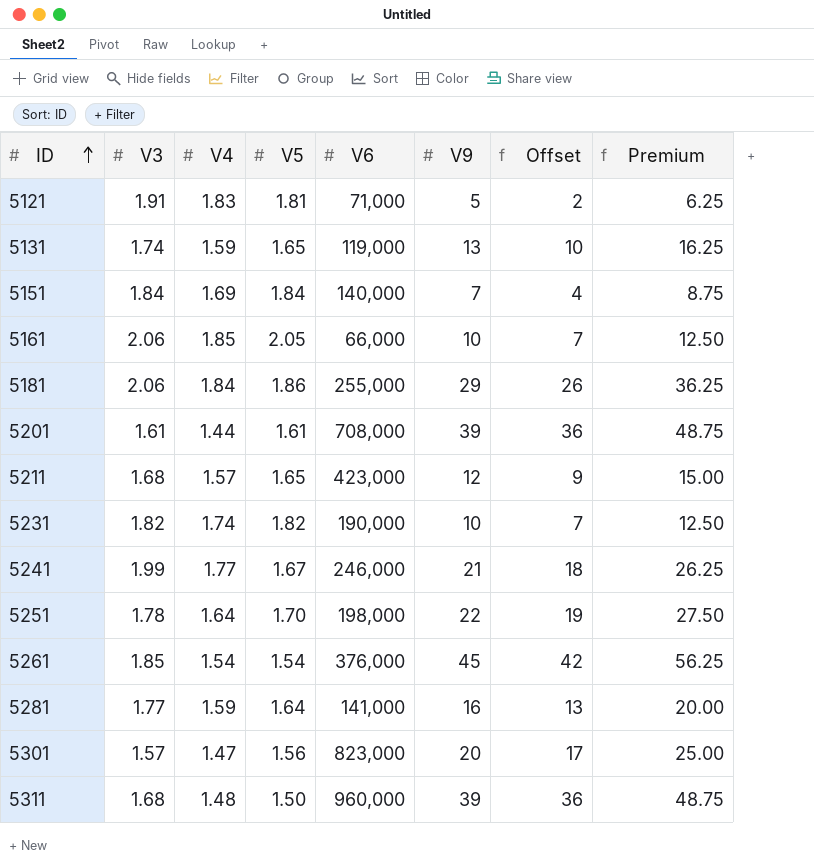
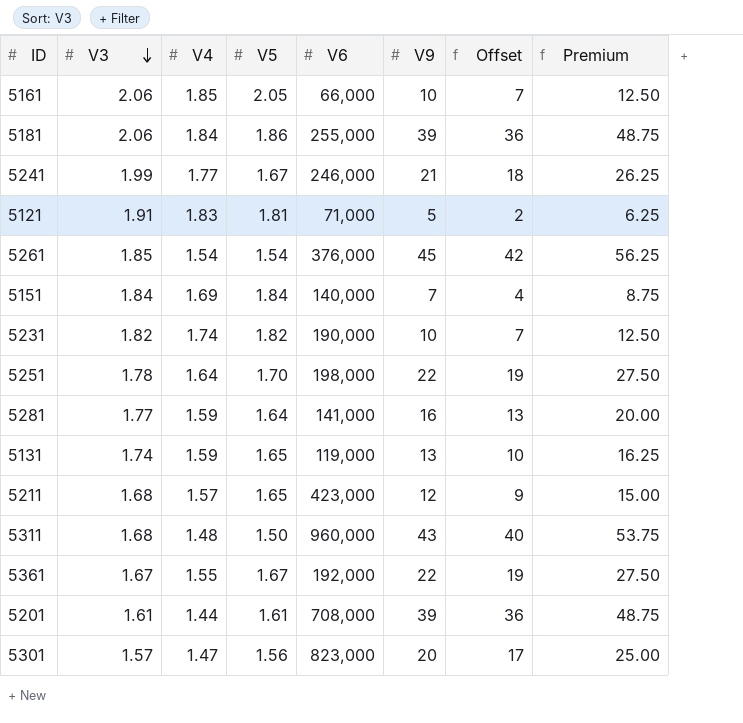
row order: ID ascending -> V3 descending
5181 | V9: 29 -> 39
5181 | Offset: 26 -> 36
5181 | Premium: 36.25 -> 48.75
5311 | V9: 39 -> 43
5311 | Offset: 36 -> 40
5311 | Premium: 48.75 -> 53.75
row 5361: none -> 1.67 | 1.55 | 1.67 | 192,000 | 22 | 19 | 27.50

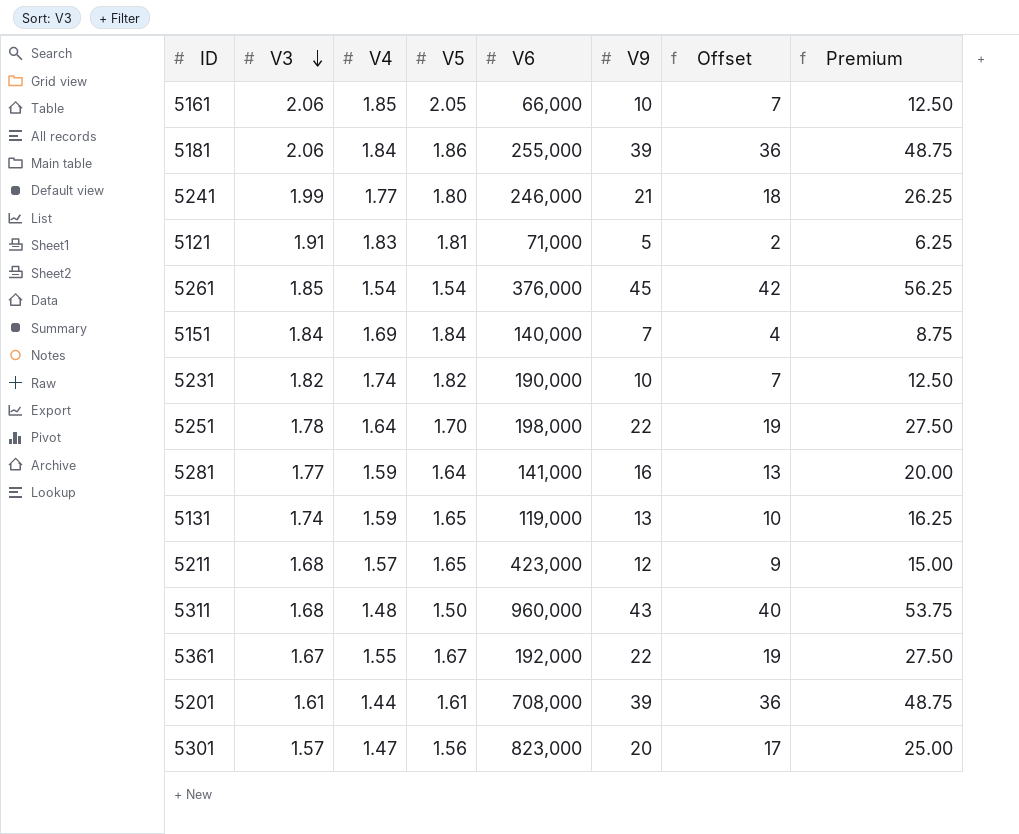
5241 | V5: 1.67 -> 1.80

